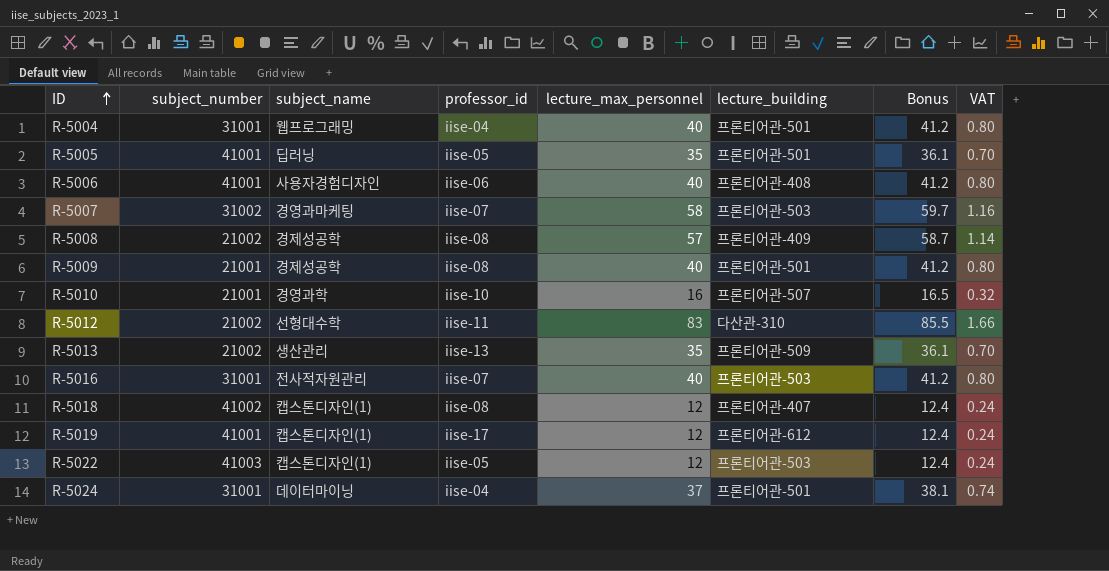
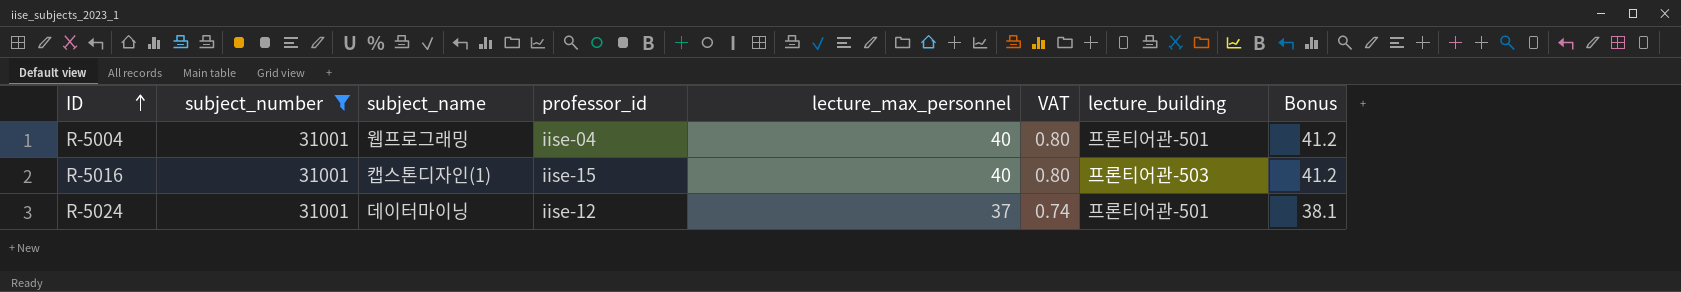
filter: none -> subject_number = 31001
column VAT | position: 8 -> 6
R-5016 | subject_name: 전사적자원관리 -> 캡스톤디자인(1)
R-5016 | professor_id: iise-07 -> iise-15
R-5024 | professor_id: iise-04 -> iise-12

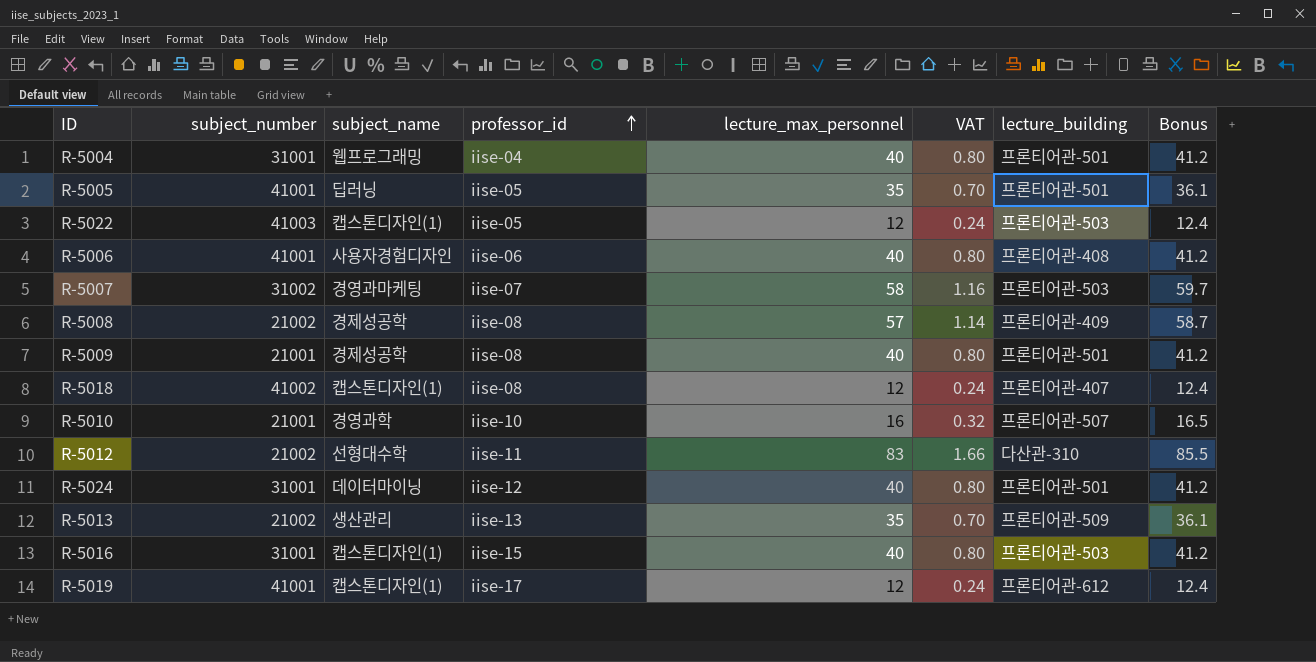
filter: subject_number = 31001 -> none
row order: ID ascending -> professor_id ascending
R-5024 | lecture_max_personnel: 37 -> 40
R-5024 | VAT: 0.74 -> 0.80
R-5024 | Bonus: 38.1 -> 41.2

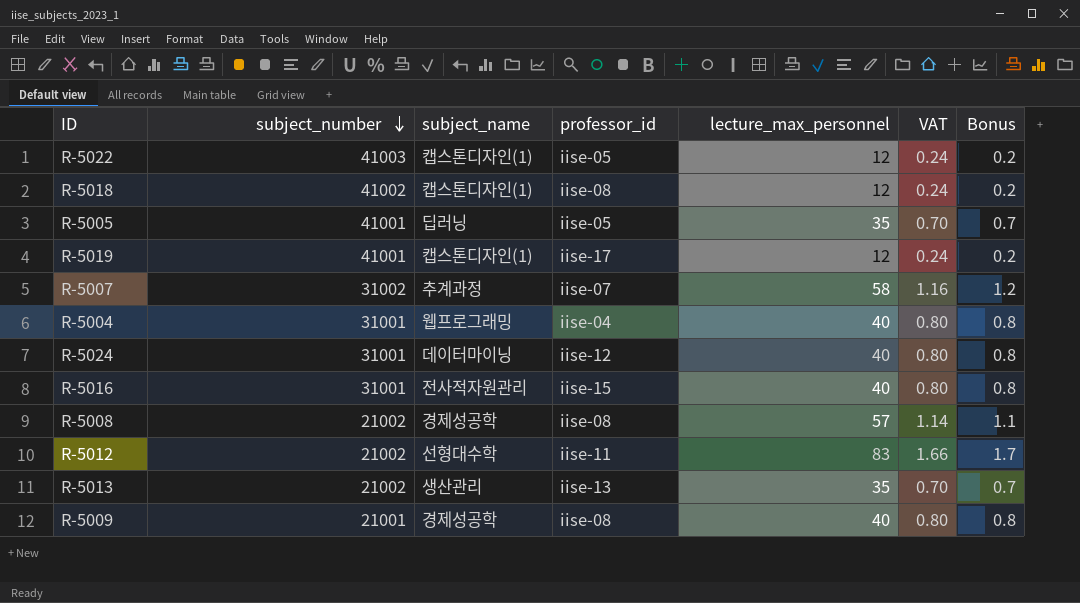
row order: professor_id ascending -> subject_number descending
column lecture_building | position: 7 -> none
column Bonus | formula: [lecture_max_personnel] * 1.03 -> [lecture_max_personnel] * 0.02
row R-5006: 41001 | 사용자경험디자인 | iise-06 | 40 | 0.80 | 프론티어관-408 | 41.2 -> none
row R-5010: 21001 | 경영과학 | iise-10 | 16 | 0.32 | 프론티어관-507 | 16.5 -> none
R-5007 | subject_name: 경영과마케팅 -> 추계과정
R-5016 | subject_name: 캡스톤디자인(1) -> 전사적자원관리

